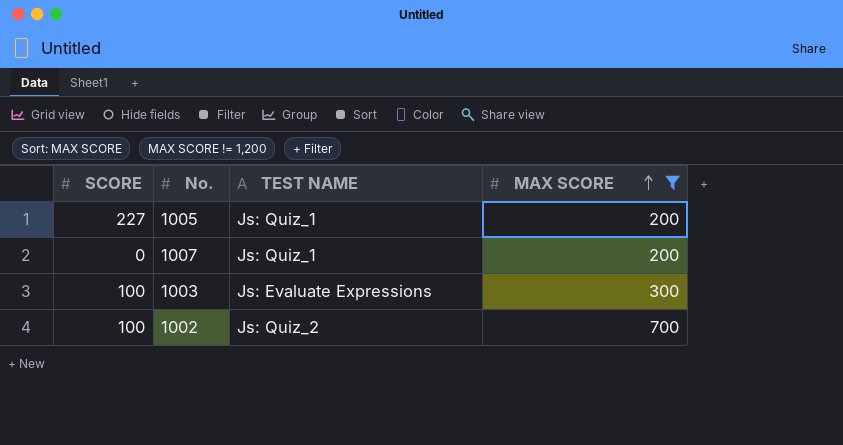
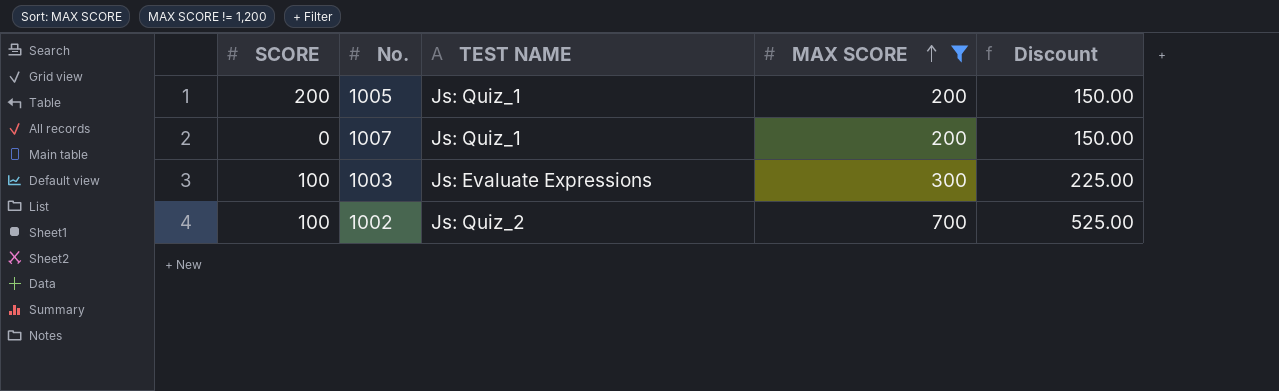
column Discount | formula: none -> [MAX SCORE] * 0.75
1005 | SCORE: 227 -> 200

